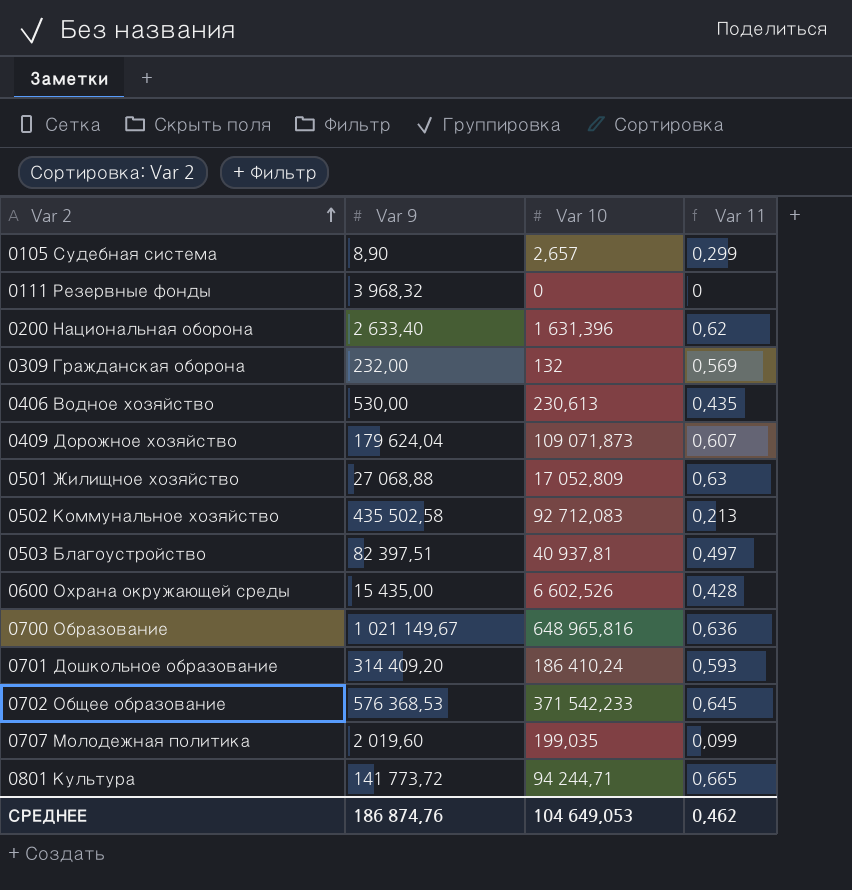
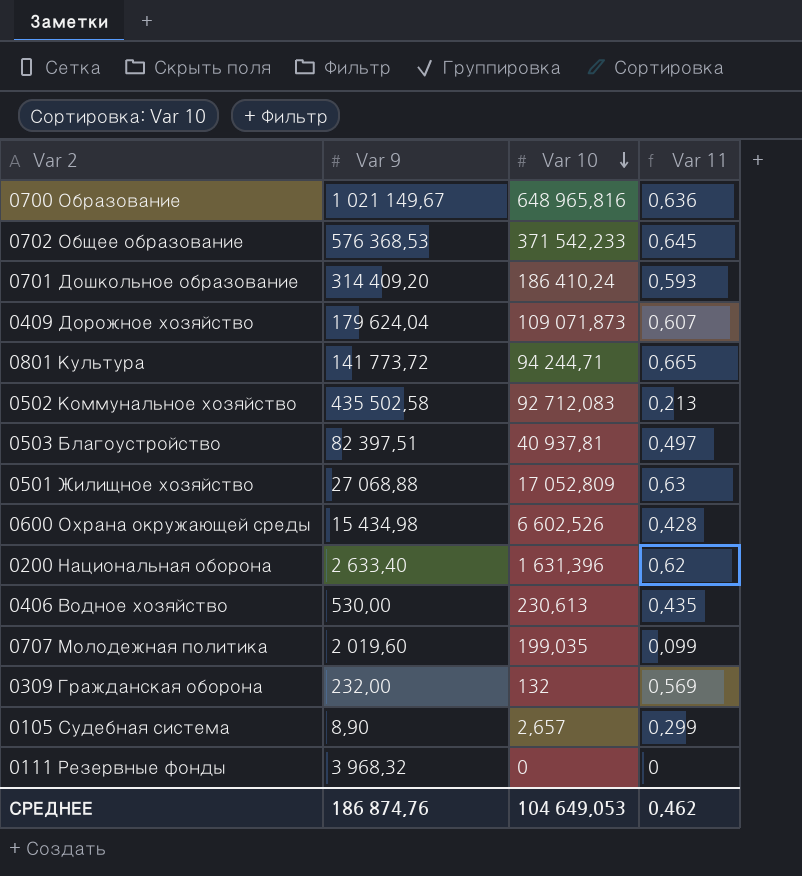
row order: Var 2 ascending -> Var 10 descending
0600 Охрана окружающей среды | Var 9: 15 435,00 -> 15 434,98

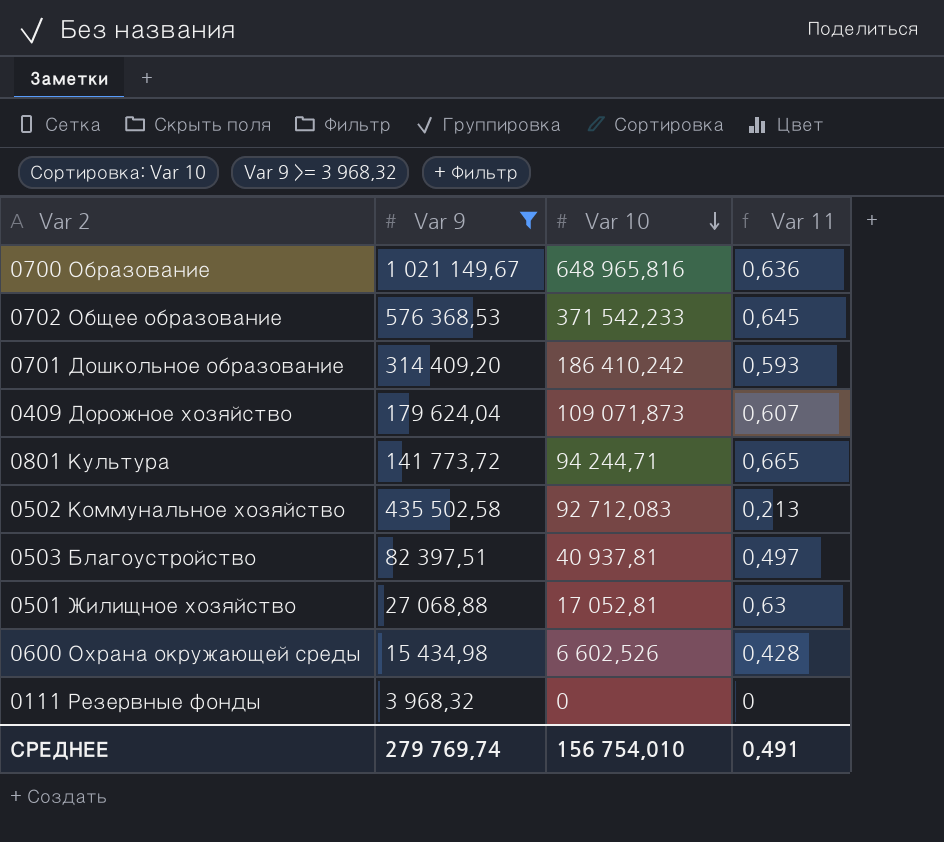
filter: none -> Var 9 >= 3 968,32
0701 Дошкольное образование | Var 10: 186 410,24 -> 186 410,242
0501 Жилищное хозяйство | Var 10: 17 052,809 -> 17 052,81
СРЕДНЕЕ | Var 9: 186 874,76 -> 279 769,74
СРЕДНЕЕ | Var 10: 104 649,053 -> 156 754,010
СРЕДНЕЕ | Var 11: 0,462 -> 0,491

